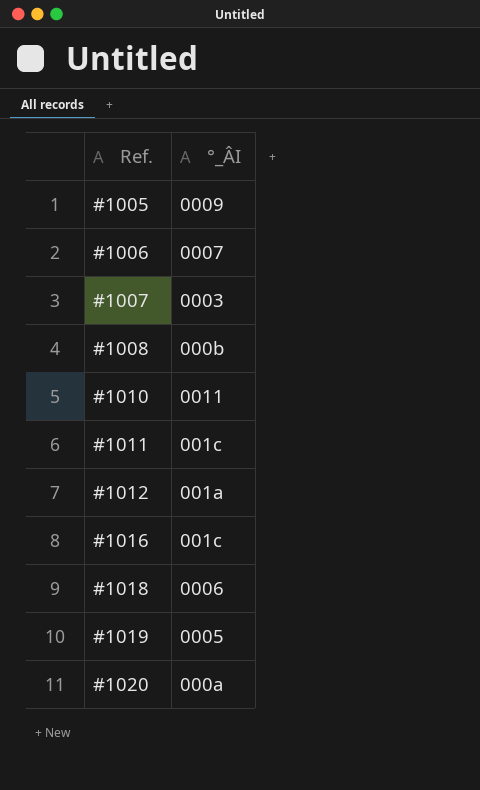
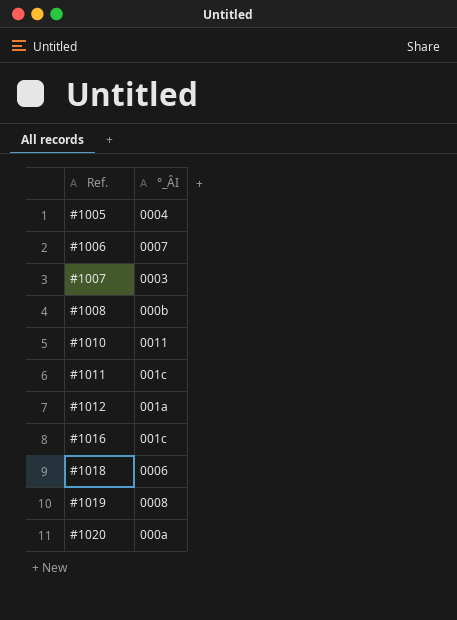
#1005 | °_ÂI: 0009 -> 0004
#1019 | °_ÂI: 0005 -> 0008

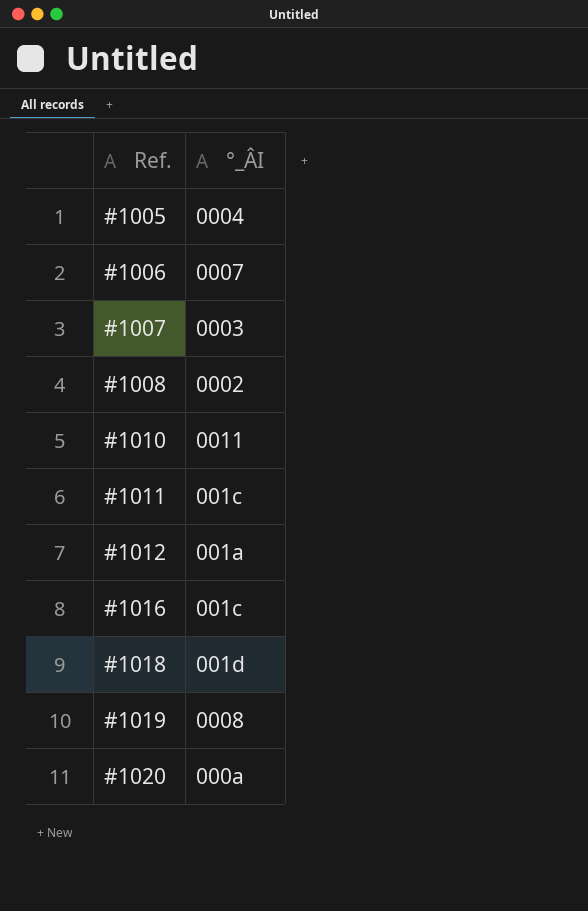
#1008 | °_ÂI: 000b -> 0002
#1018 | °_ÂI: 0006 -> 001d

